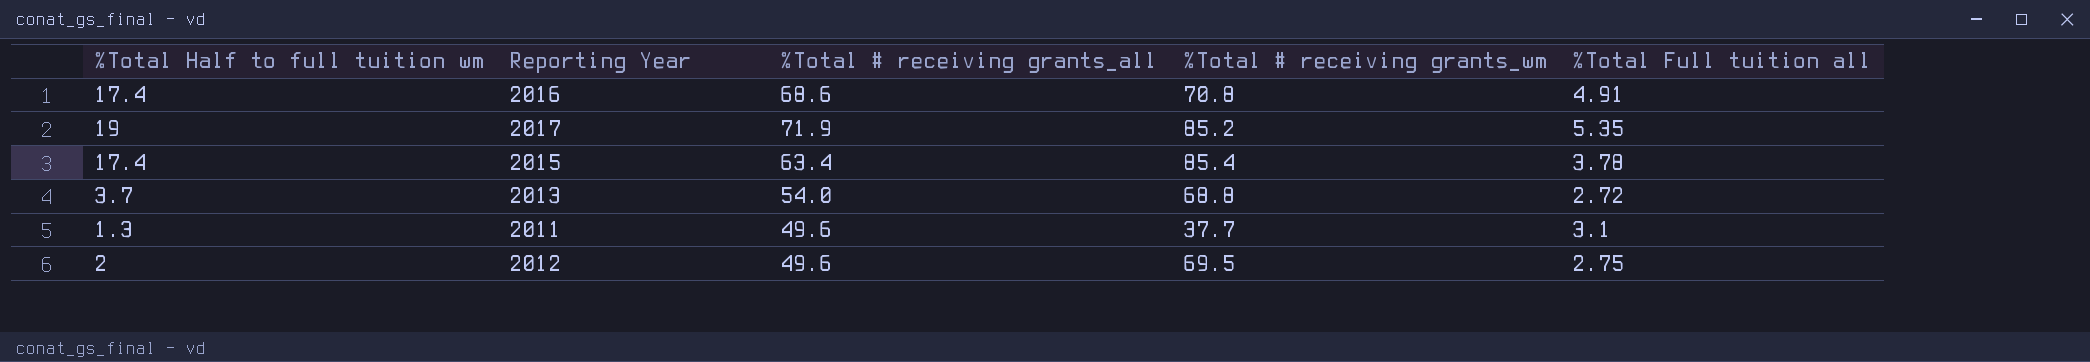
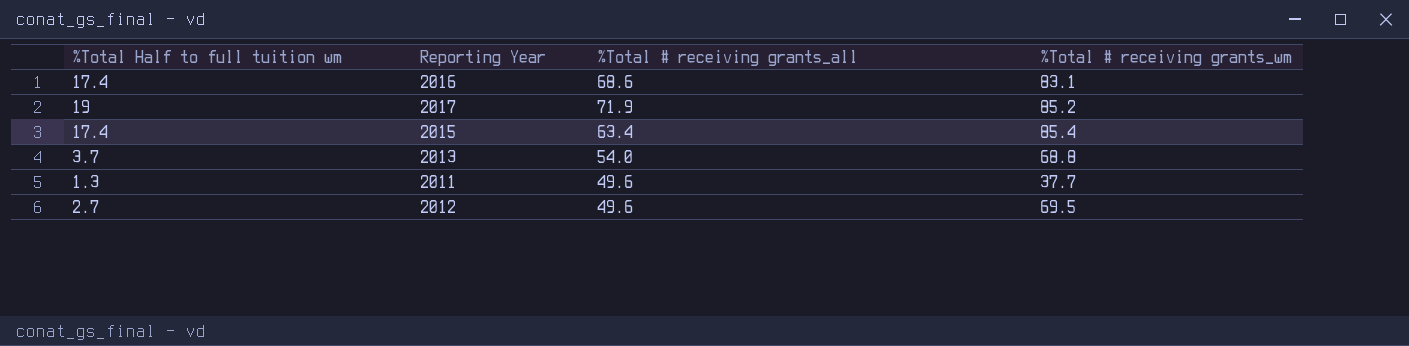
column %Total Full tuition all | position: 5 -> none
2016 | %Total # receiving grants_wm: 70.8 -> 83.1
2012 | %Total Half to full tuition wm: 2 -> 2.7

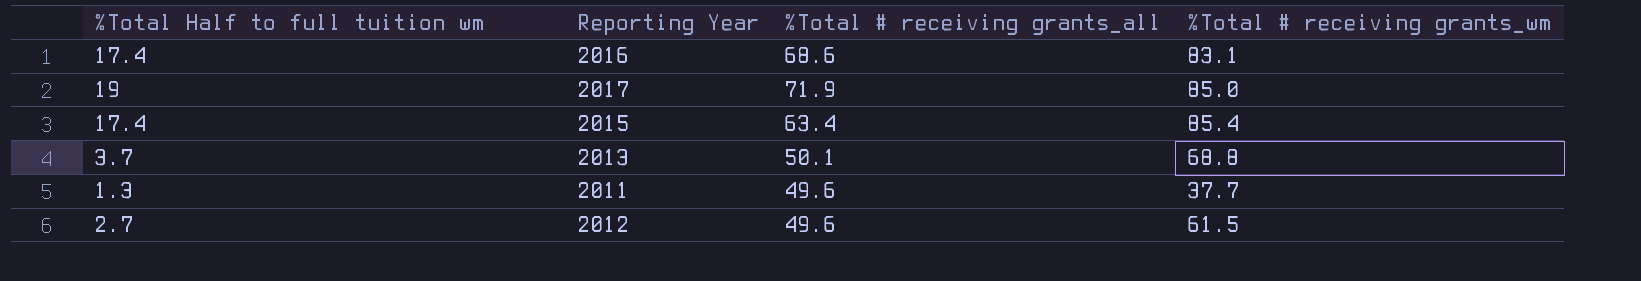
2017 | %Total # receiving grants_wm: 85.2 -> 85.0
2013 | %Total # receiving grants_all: 54.0 -> 50.1
2012 | %Total # receiving grants_wm: 69.5 -> 61.5

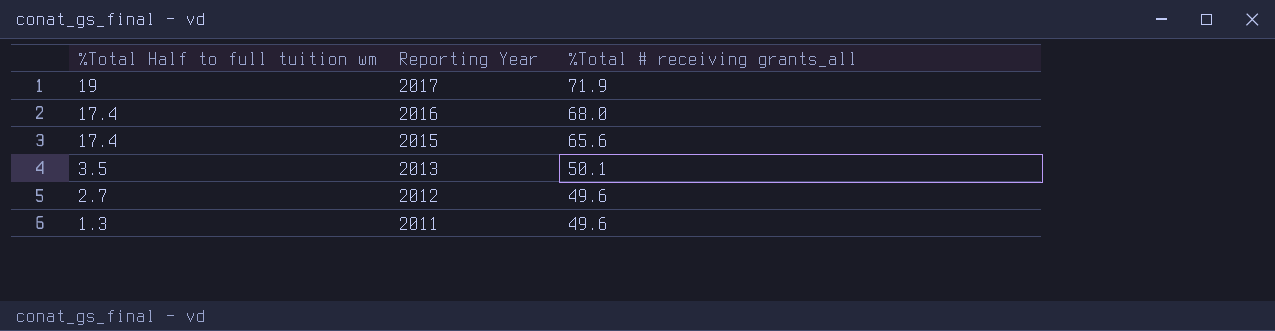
row order: none -> %Total Half to full tuition wm descending
column %Total # receiving grants_wm | position: 4 -> none
2016 | %Total # receiving grants_all: 68.6 -> 68.0
2015 | %Total # receiving grants_all: 63.4 -> 65.6
2013 | %Total Half to full tuition wm: 3.7 -> 3.5

